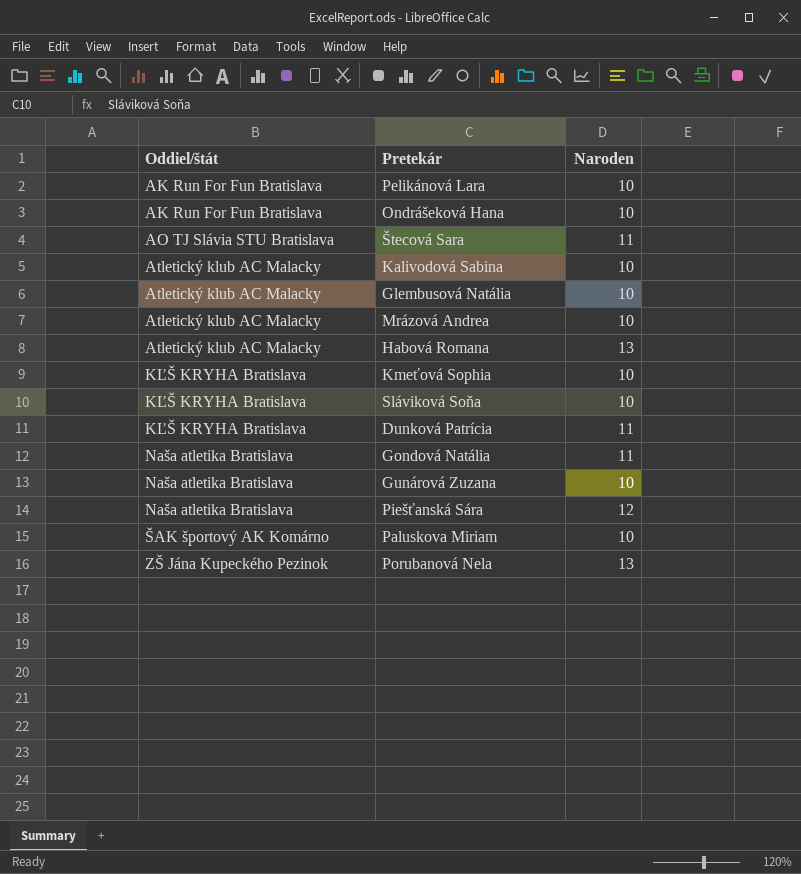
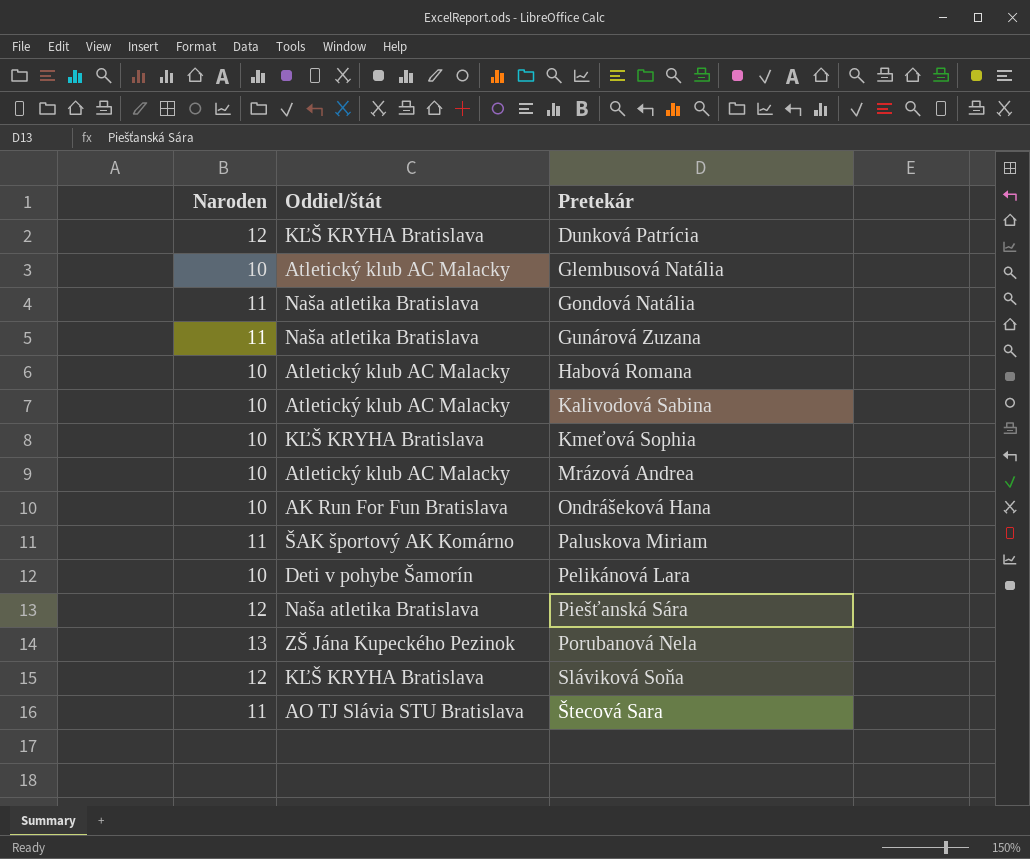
row order: Oddiel/štát ascending -> Pretekár ascending
column Naroden | position: 3 -> 1
Dunková Patrícia | Naroden: 11 -> 12
Gunárová Zuzana | Naroden: 10 -> 11
Habová Romana | Naroden: 13 -> 10
Paluskova Miriam | Naroden: 10 -> 11
Pelikánová Lara | Oddiel/štát: AK Run For Fun Bratislava -> Deti v pohybe Šamorín
Sláviková Soňa | Naroden: 10 -> 12

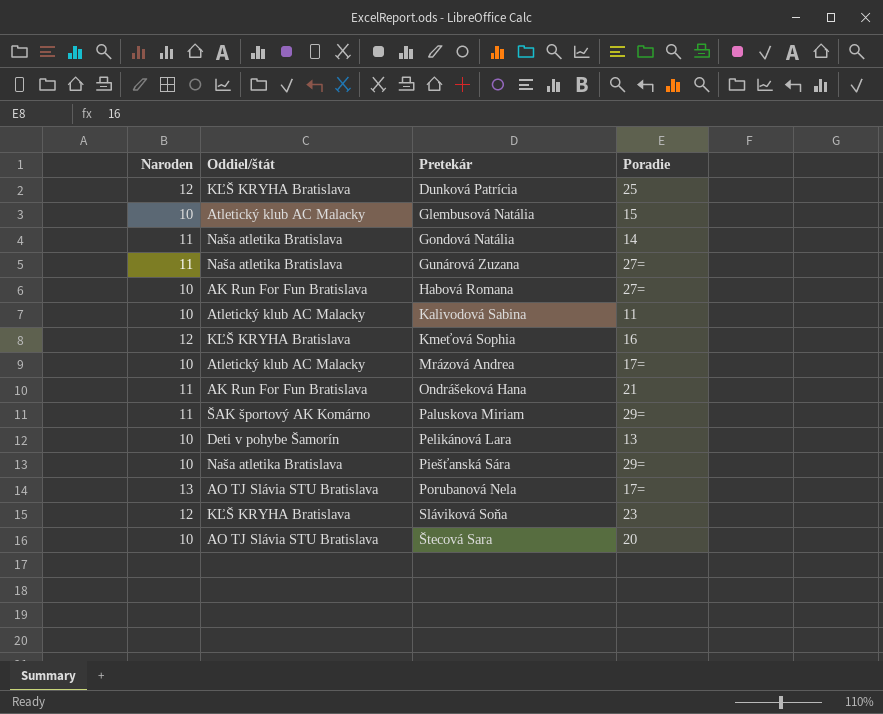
column Poradie | position: none -> 4
Habová Romana | Oddiel/štát: Atletický klub AC Malacky -> AK Run For Fun Bratislava
Kmeťová Sophia | Naroden: 10 -> 12
Ondrášeková Hana | Naroden: 10 -> 11
Piešťanská Sára | Naroden: 12 -> 10
Porubanová Nela | Oddiel/štát: ZŠ Jána Kupeckého Pezinok -> AO TJ Slávia STU Bratislava
Štecová Sara | Naroden: 11 -> 10

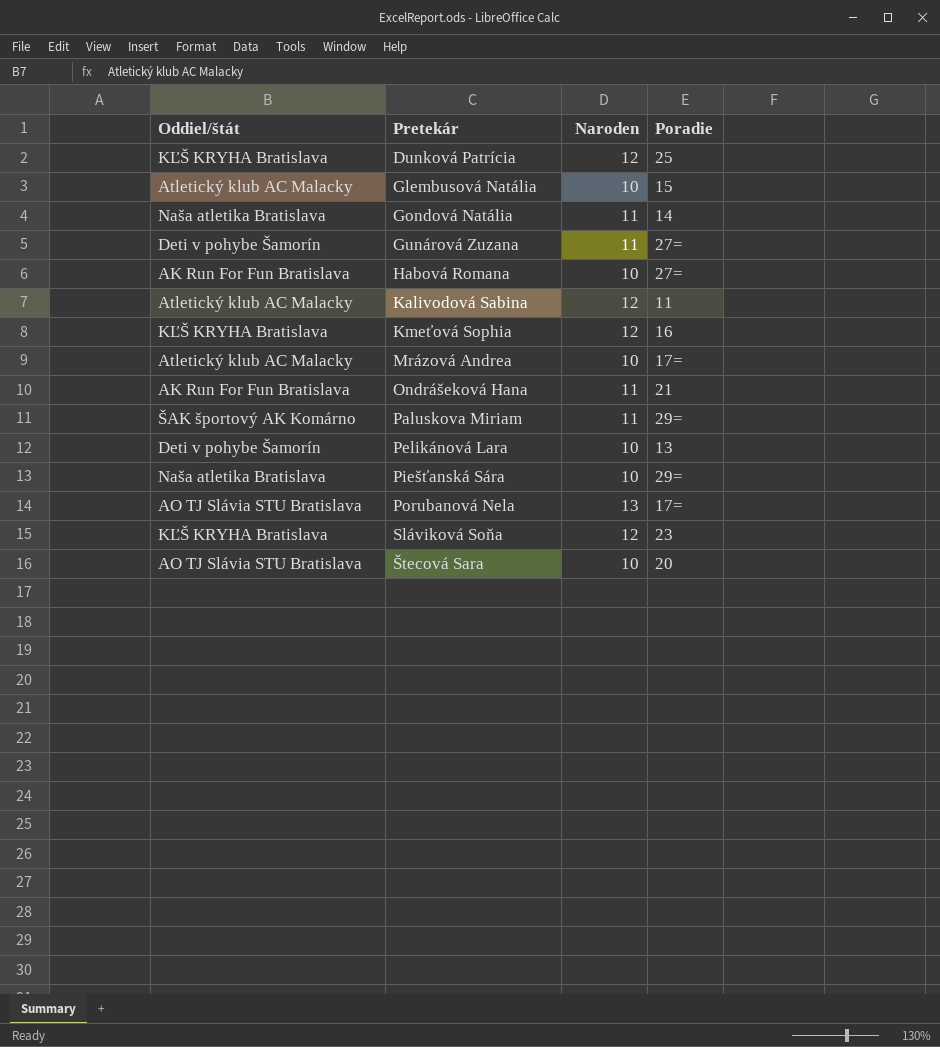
column Naroden | position: 1 -> 3
Gunárová Zuzana | Oddiel/štát: Naša atletika Bratislava -> Deti v pohybe Šamorín
Kalivodová Sabina | Naroden: 10 -> 12

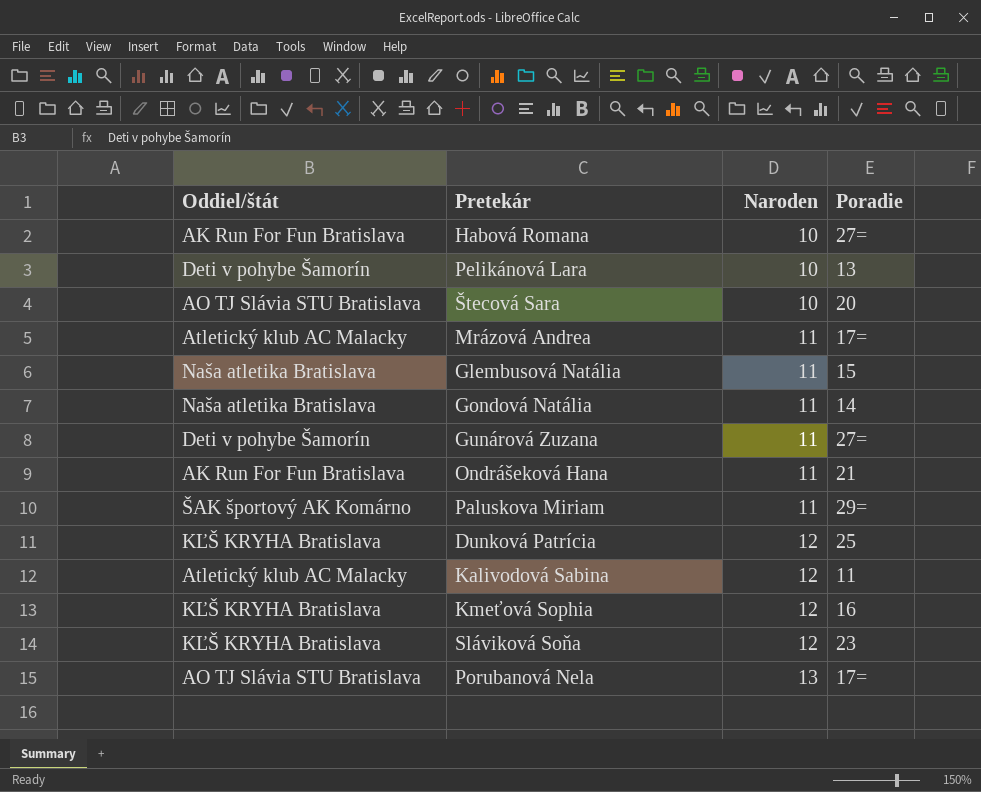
row order: Pretekár ascending -> Naroden ascending
row Piešťanská Sára: Naša atletika Bratislava | 10 | 29= -> none
Mrázová Andrea | Naroden: 10 -> 11
Glembusová Natália | Oddiel/štát: Atletický klub AC Malacky -> Naša atletika Bratislava
Glembusová Natália | Naroden: 10 -> 11

